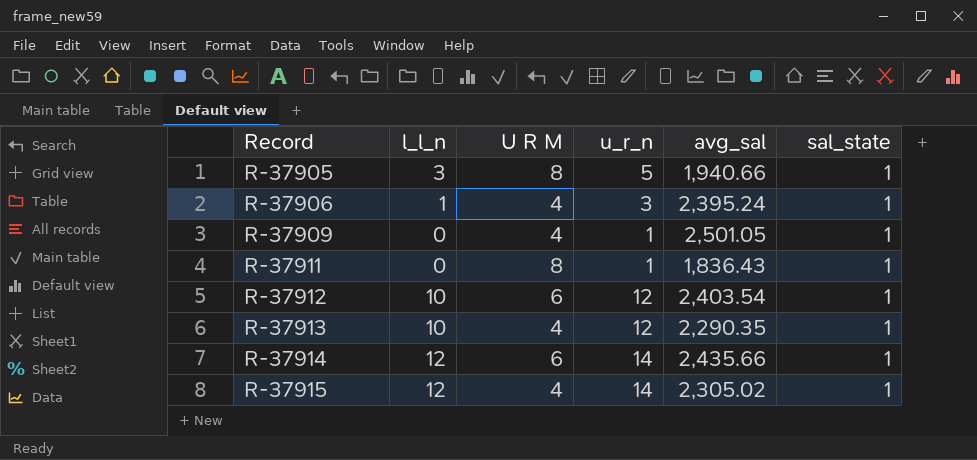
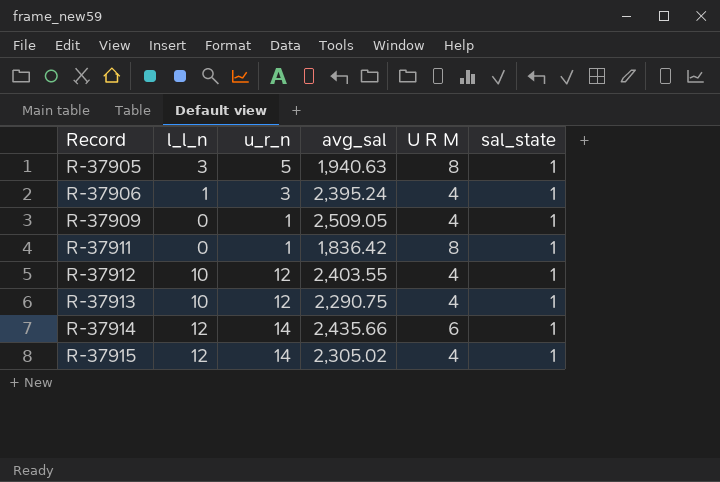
column U R M | position: 3 -> 5
R-37905 | avg_sal: 1,940.66 -> 1,940.63
R-37909 | avg_sal: 2,501.05 -> 2,509.05
R-37911 | avg_sal: 1,836.43 -> 1,836.42
R-37912 | avg_sal: 2,403.54 -> 2,403.55
R-37912 | U R M: 6 -> 4
R-37913 | avg_sal: 2,290.35 -> 2,290.75

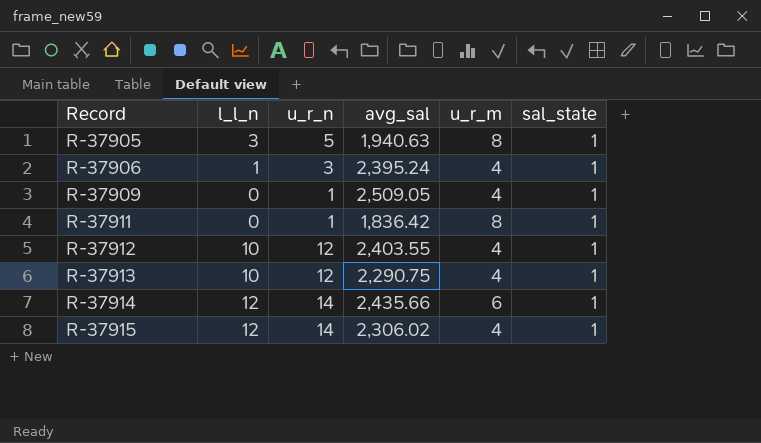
column name: U R M -> u_r_m
R-37915 | avg_sal: 2,305.02 -> 2,306.02

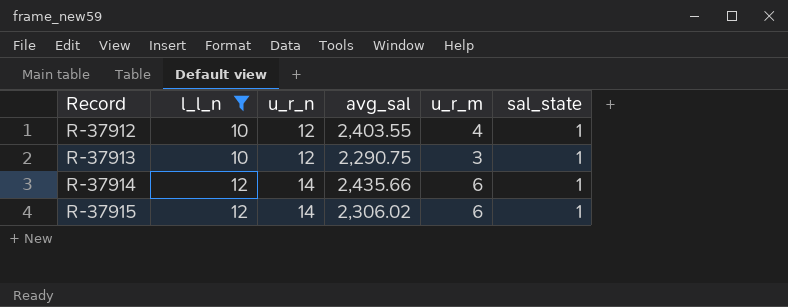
filter: none -> l_l_n >= 10
R-37913 | u_r_m: 4 -> 3
R-37915 | u_r_m: 4 -> 6

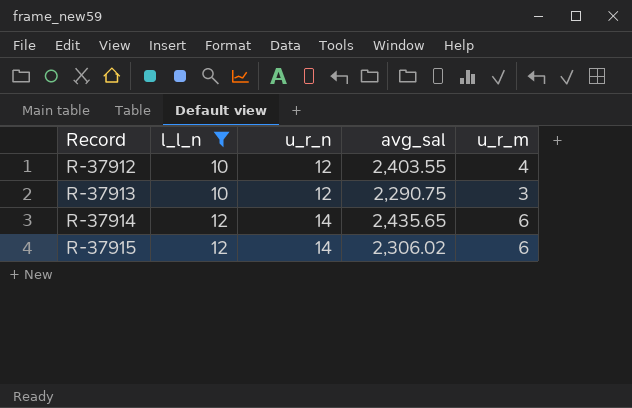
column sal_state | position: 6 -> none
R-37914 | avg_sal: 2,435.66 -> 2,435.65

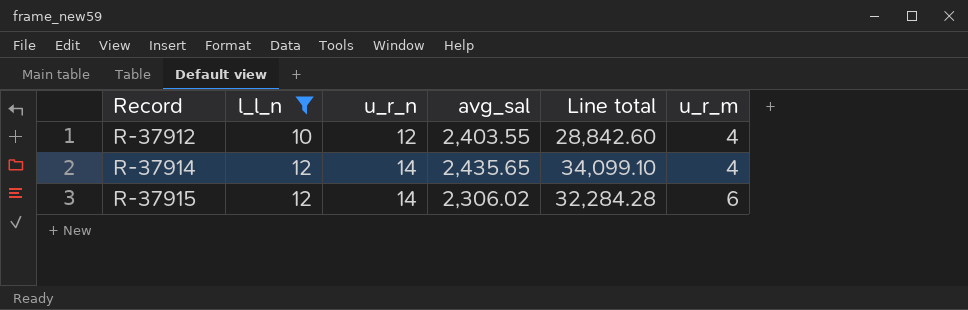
column Line total | formula: none -> [u_r_n] * [avg_sal]
row R-37913: 10 | 12 | 2,290.75 | 3 -> none
R-37914 | u_r_m: 6 -> 4

